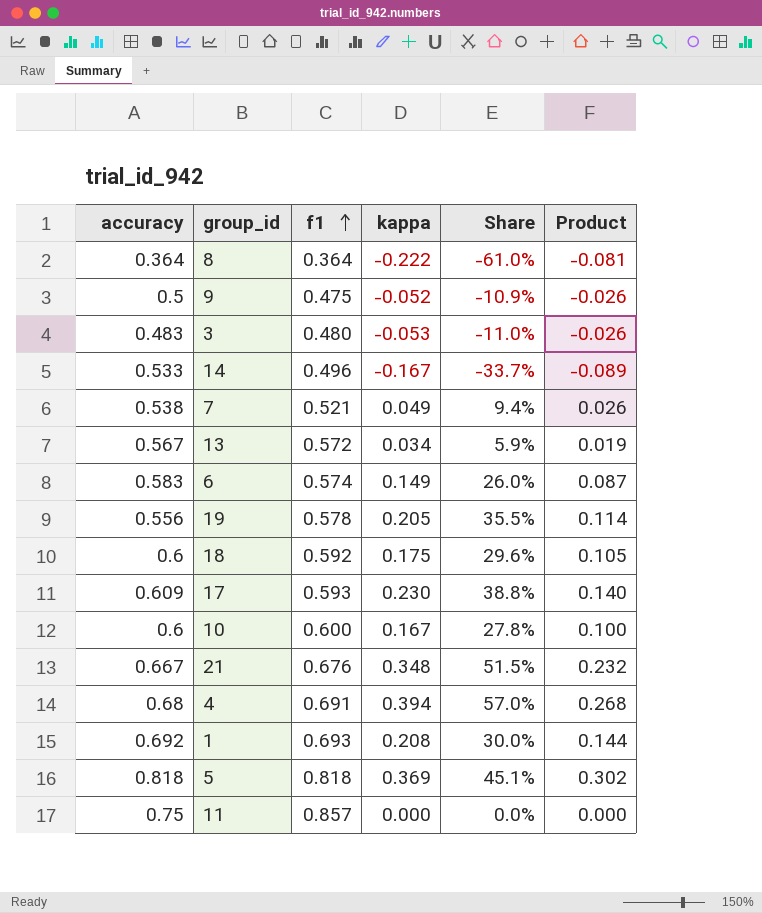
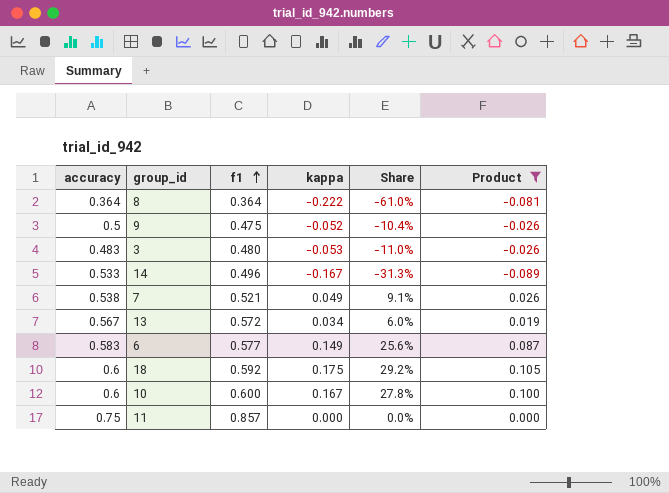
filter: none -> Product <= 0.105
column Share | formula: [kappa] / [f1] -> [kappa] / [accuracy]
6 | f1: 0.574 -> 0.577

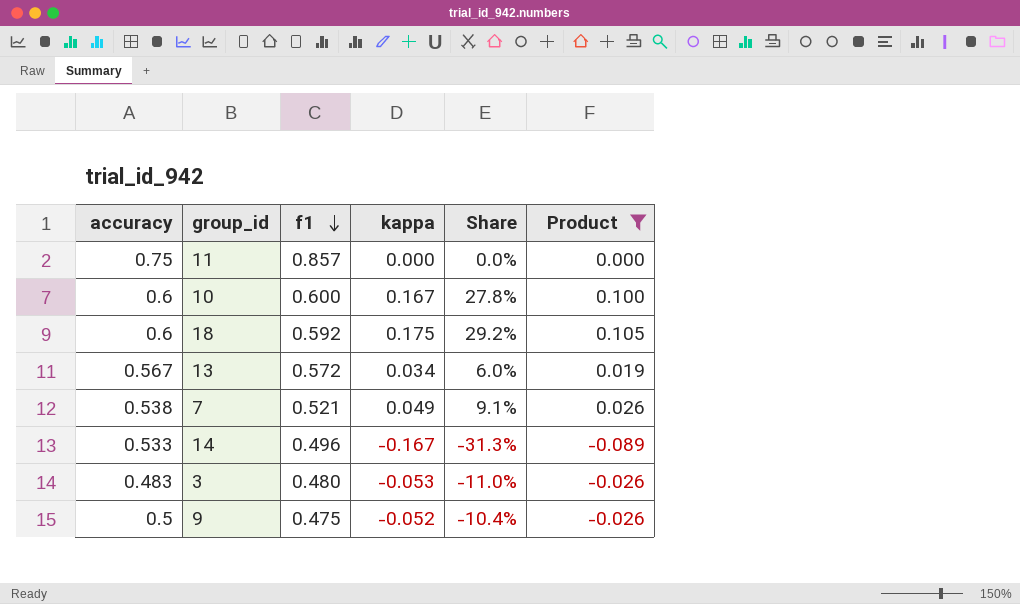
row order: f1 ascending -> f1 descending
row 8: 0.364 | 0.364 | -0.222 | -61.0% | -0.081 -> none
row 6: 0.583 | 0.577 | 0.149 | 25.6% | 0.087 -> none

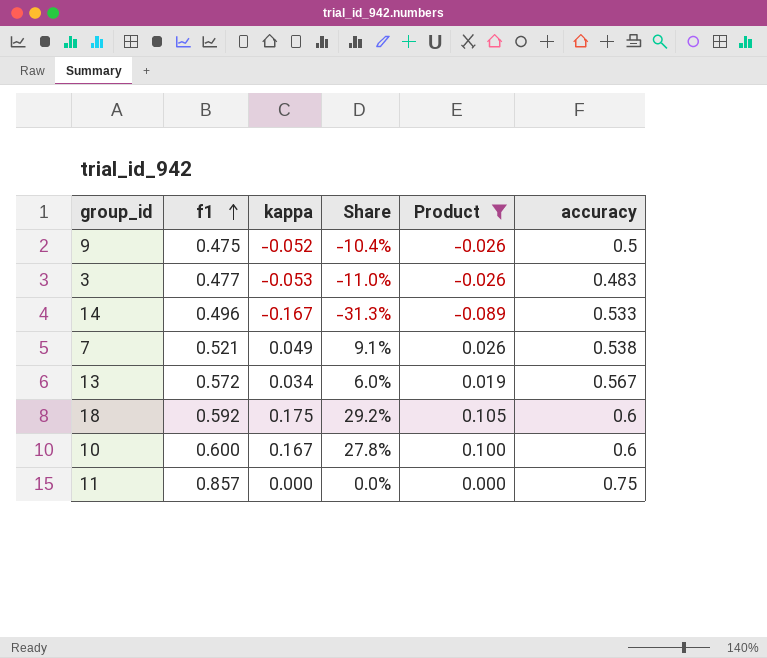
row order: f1 descending -> f1 ascending
column accuracy | position: 1 -> 6
3 | f1: 0.480 -> 0.477

